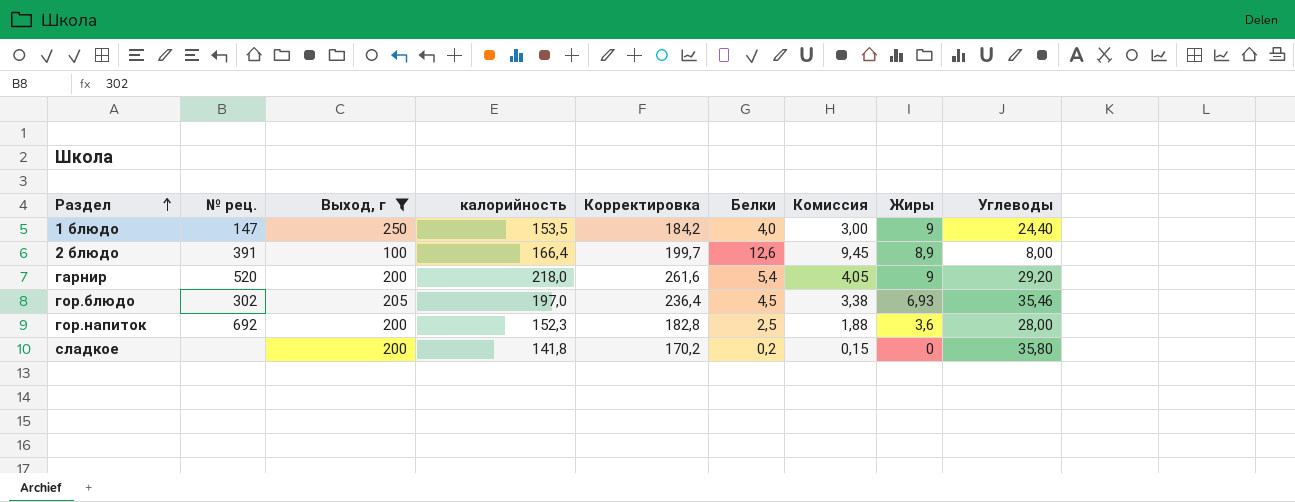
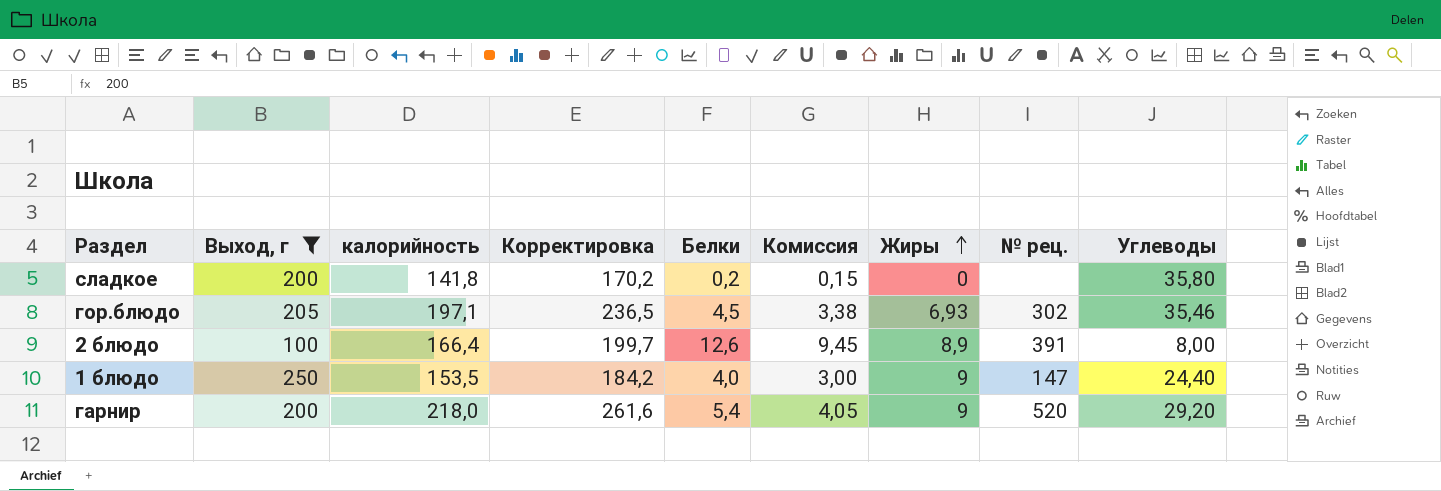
row order: Раздел ascending -> Жиры ascending
column № рец. | position: 2 -> 8
row гор.напиток: 692 | 200 | 152,3 | 182,8 | 2,5 | 1,88 | 3,6 | 28,00 -> none
гор.блюдо | калорийность: 197,0 -> 197,1
гор.блюдо | Корректировка: 236,4 -> 236,5

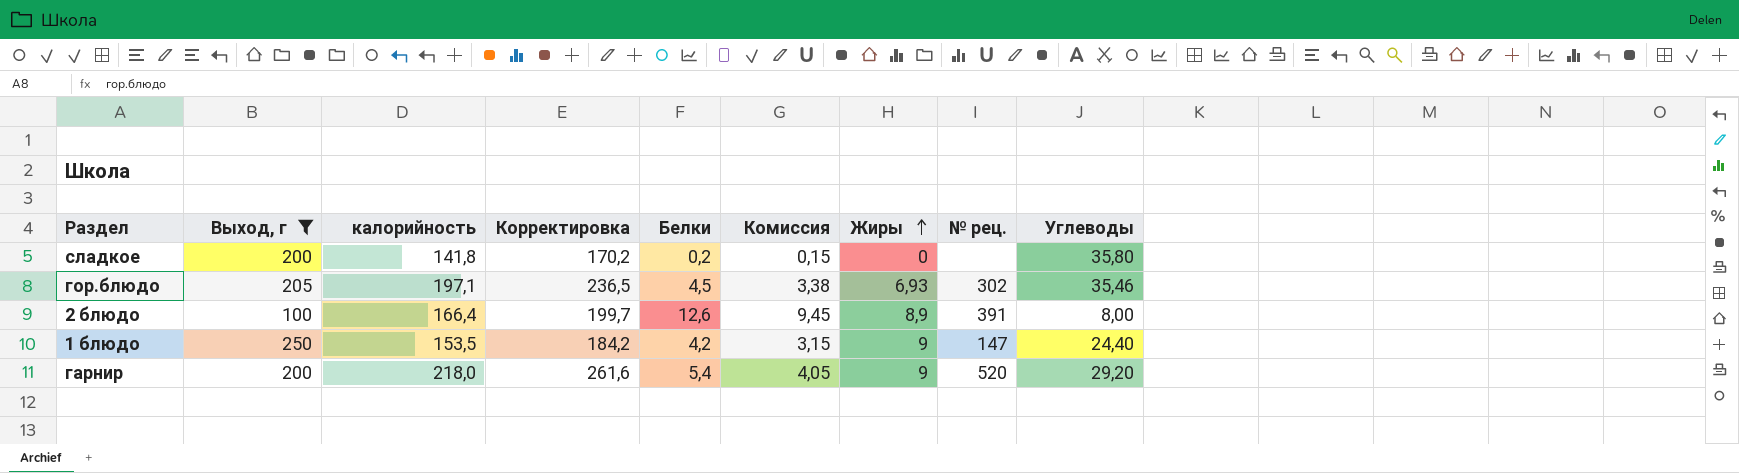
1 блюдо | Белки: 4,0 -> 4,2
1 блюдо | Комиссия: 3,00 -> 3,15

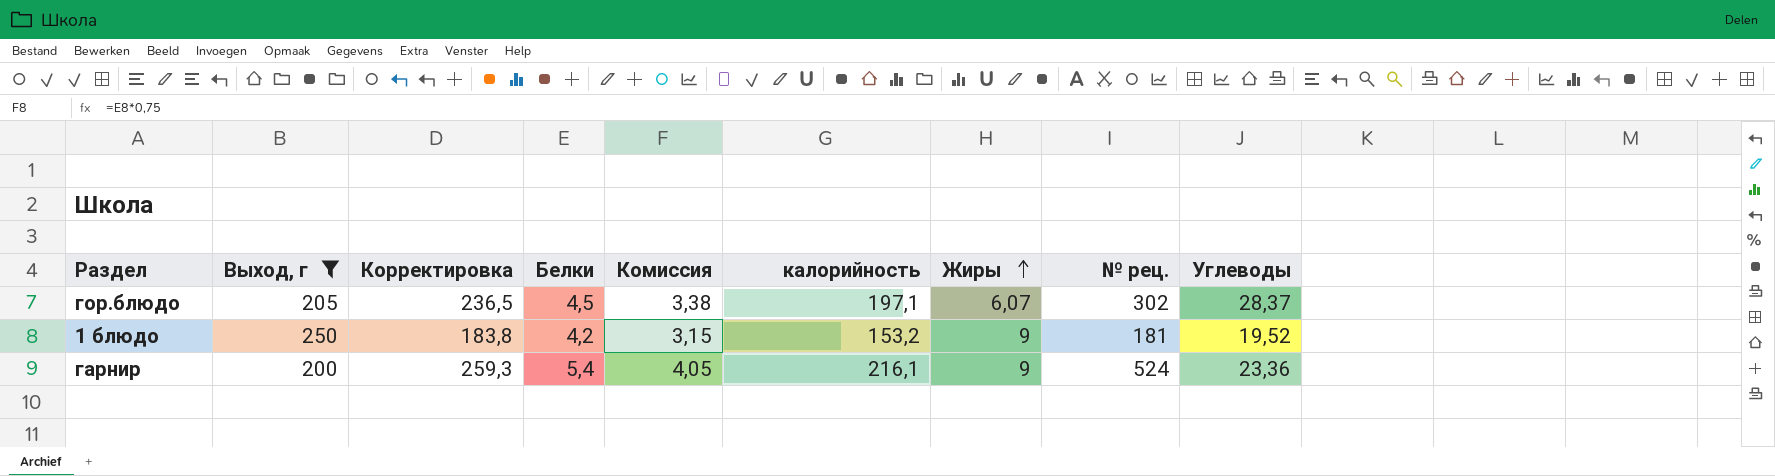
column калорийность | position: 3 -> 6
row сладкое: 200 | 141,8 | 170,2 | 0,2 | 0,15 | 0 | none | 35,80 -> none
row 2 блюдо: 100 | 166,4 | 199,7 | 12,6 | 9,45 | 8,9 | 391 | 8,00 -> none
гор.блюдо | Жиры: 6,93 -> 6,07
гор.блюдо | Углеводы: 35,46 -> 28,37
1 блюдо | Корректировка: 184,2 -> 183,8
1 блюдо | калорийность: 153,5 -> 153,2
1 блюдо | № рец.: 147 -> 181
1 блюдо | Углеводы: 24,40 -> 19,52
гарнир | Корректировка: 261,6 -> 259,3
гарнир | калорийность: 218,0 -> 216,1
гарнир | № рец.: 520 -> 524
гарнир | Углеводы: 29,20 -> 23,36

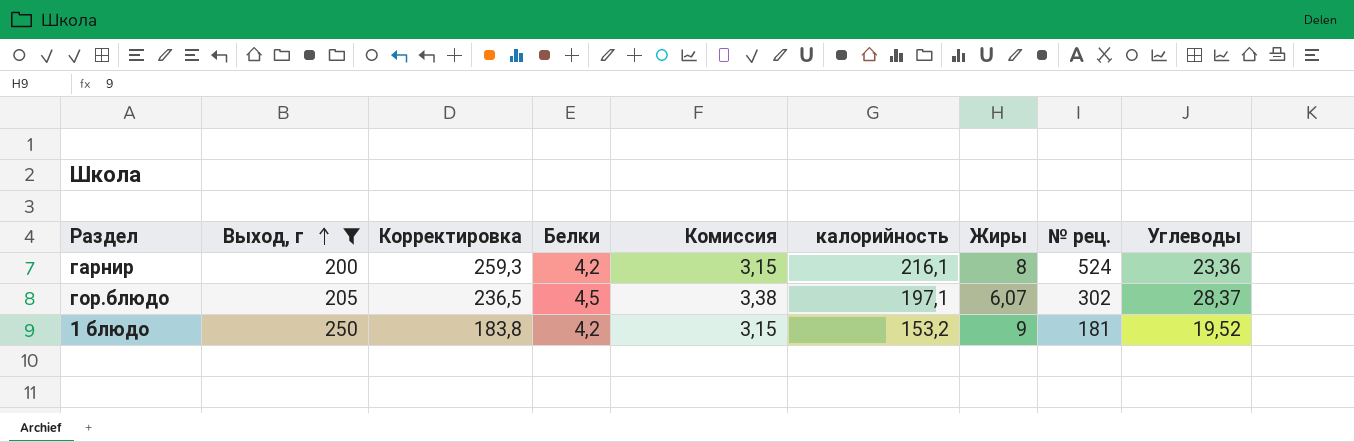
row order: Жиры ascending -> Выход, г ascending
гарнир | Белки: 5,4 -> 4,2
гарнир | Комиссия: 4,05 -> 3,15
гарнир | Жиры: 9 -> 8

